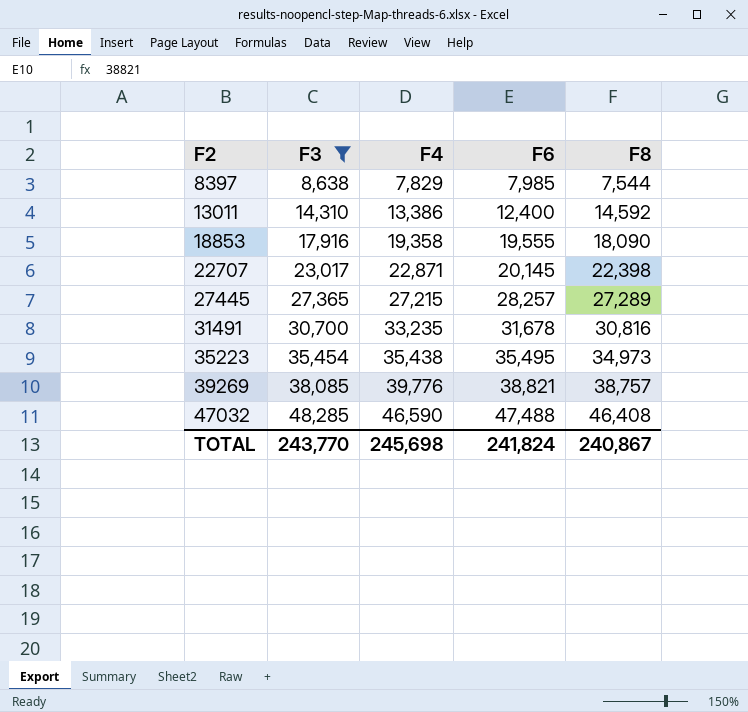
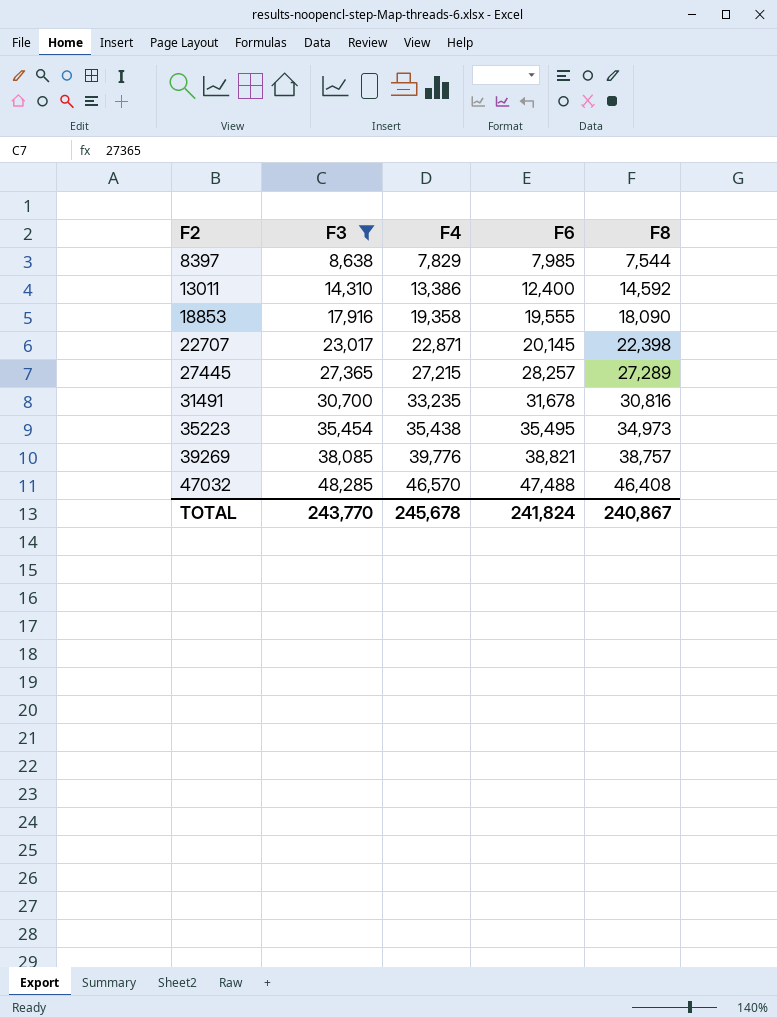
47032 | F4: 46,590 -> 46,570
TOTAL | F4: 245,698 -> 245,678

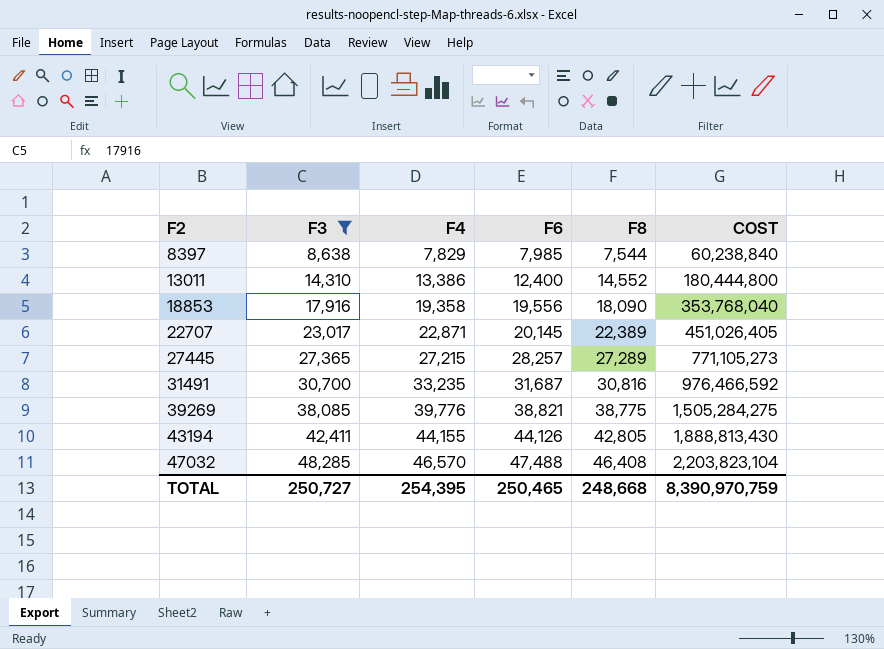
column COST | formula: none -> [F6] * [F8]
row 35223: 35,454 | 35,438 | 35,495 | 34,973 -> none
13011 | F8: 14,592 -> 14,552
18853 | F6: 19,555 -> 19,556
22707 | F8: 22,398 -> 22,389
31491 | F6: 31,678 -> 31,687
39269 | F8: 38,757 -> 38,775
row 43194: none -> 42,411 | 44,155 | 44,126 | 42,805 | 1,888,813,430
TOTAL | F3: 243,770 -> 250,727
TOTAL | F4: 245,678 -> 254,395
TOTAL | F6: 241,824 -> 250,465
TOTAL | F8: 240,867 -> 248,668

